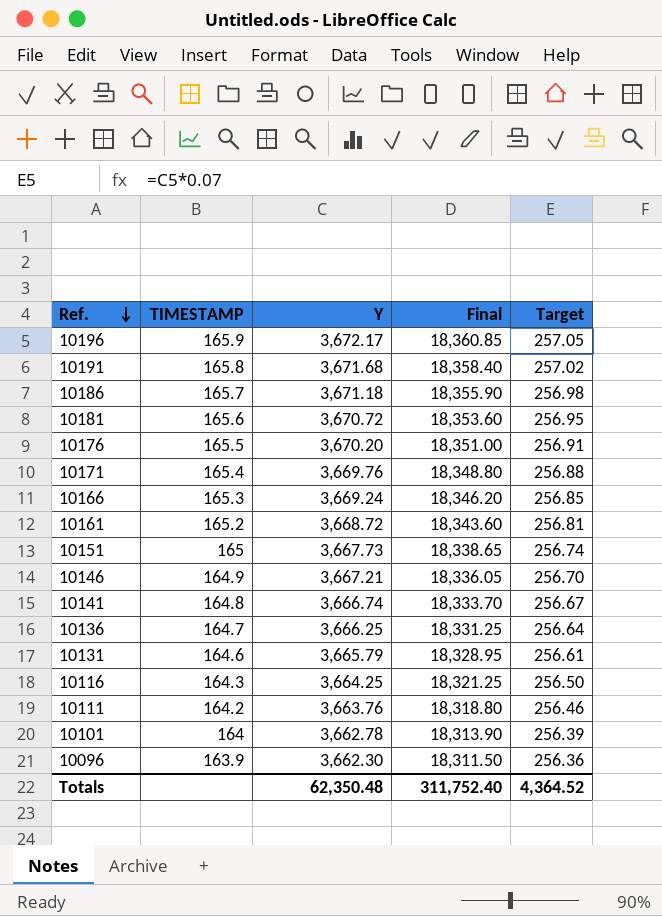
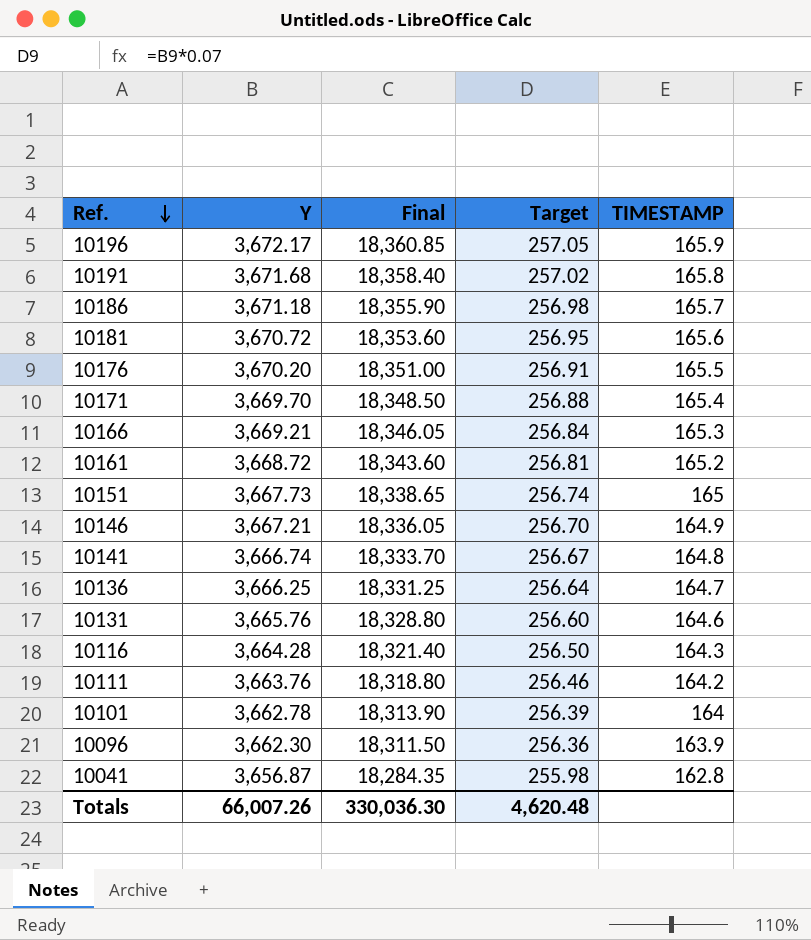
column TIMESTAMP | position: 2 -> 5
10171 | Y: 3,669.76 -> 3,669.70
10171 | Final: 18,348.80 -> 18,348.50
10166 | Y: 3,669.24 -> 3,669.21
10166 | Final: 18,346.20 -> 18,346.05
10166 | Target: 256.85 -> 256.84
10131 | Y: 3,665.79 -> 3,665.76
10131 | Final: 18,328.95 -> 18,328.80
10131 | Target: 256.61 -> 256.60
10116 | Y: 3,664.25 -> 3,664.28
10116 | Final: 18,321.25 -> 18,321.40
row 10041: none -> 3,656.87 | 18,284.35 | 255.98 | 162.8
Totals | Y: 62,350.48 -> 66,007.26
Totals | Final: 311,752.40 -> 330,036.30
Totals | Target: 4,364.52 -> 4,620.48

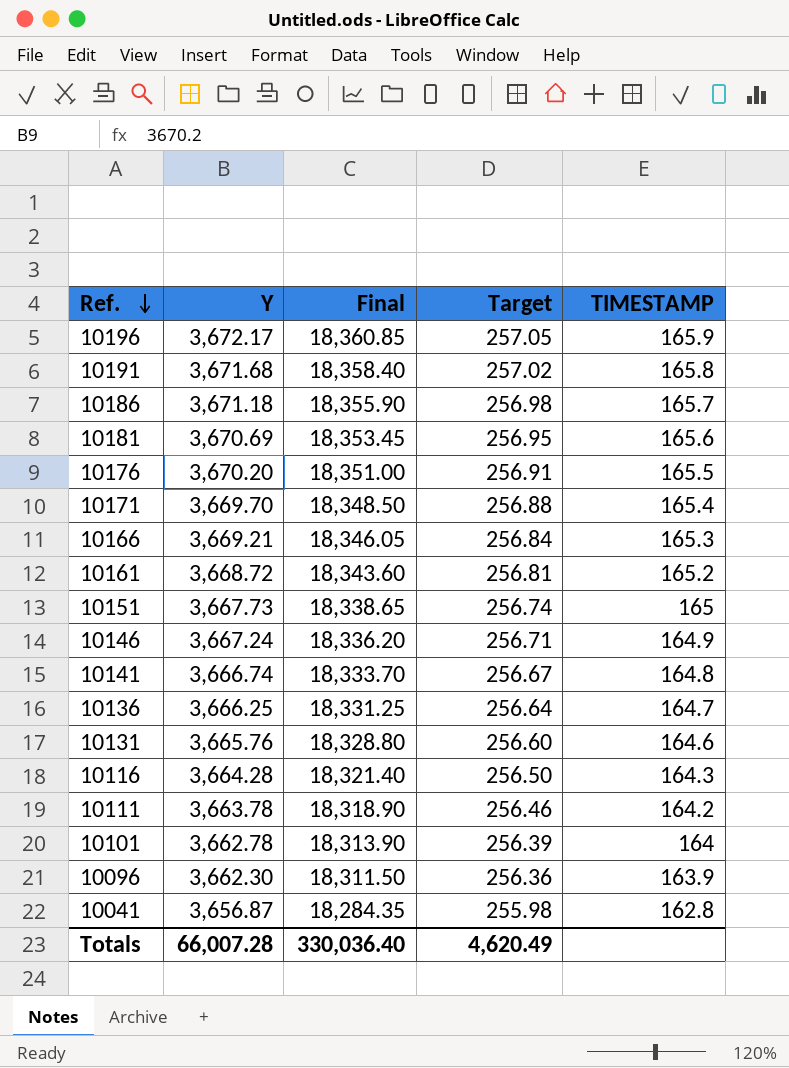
10181 | Y: 3,670.72 -> 3,670.69
10181 | Final: 18,353.60 -> 18,353.45
10146 | Y: 3,667.21 -> 3,667.24
10146 | Final: 18,336.05 -> 18,336.20
10146 | Target: 256.70 -> 256.71
10111 | Y: 3,663.76 -> 3,663.78
10111 | Final: 18,318.80 -> 18,318.90
Totals | Y: 66,007.26 -> 66,007.28
Totals | Final: 330,036.30 -> 330,036.40
Totals | Target: 4,620.48 -> 4,620.49

